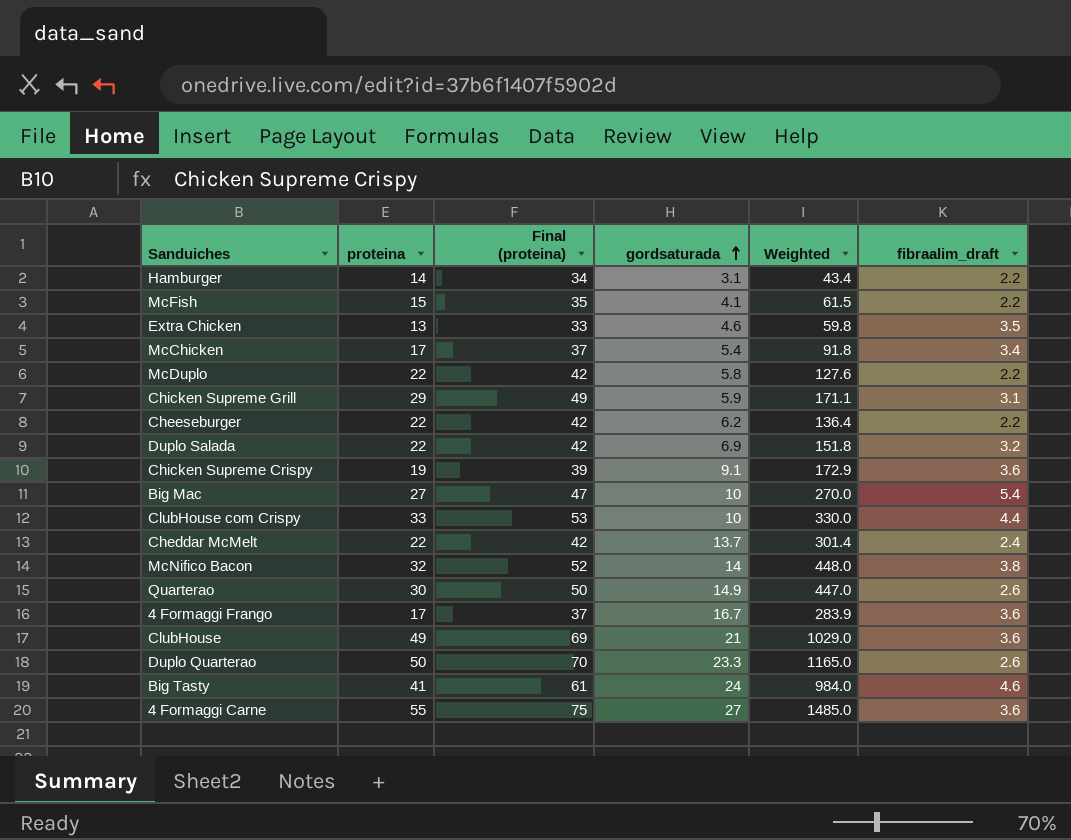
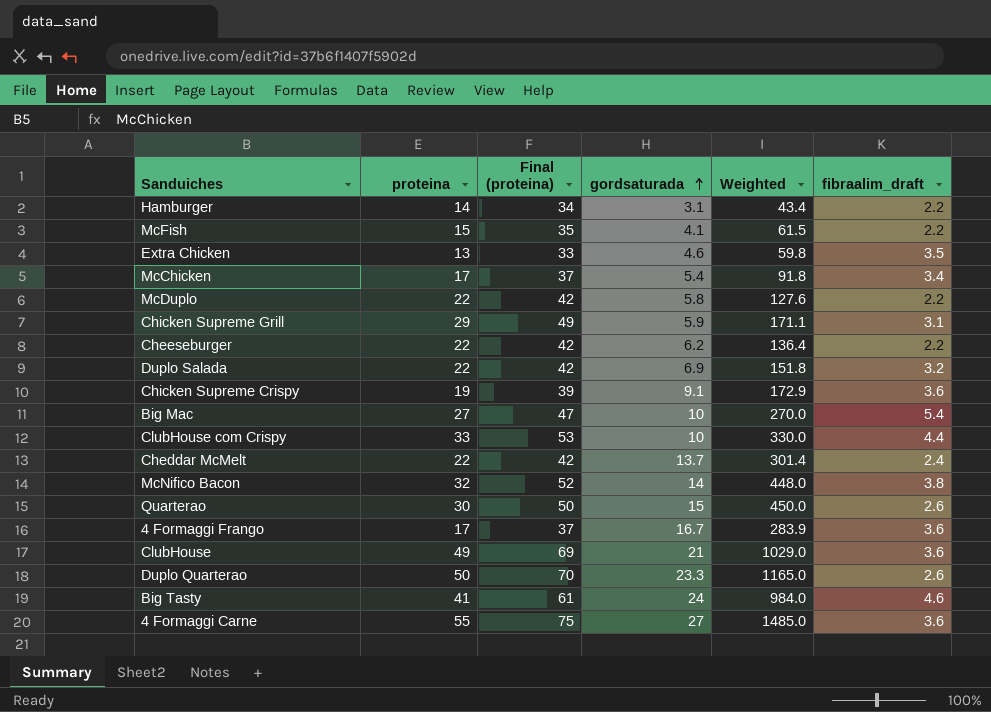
Quarterao | gordsaturada: 14.9 -> 15
Quarterao | Weighted: 447.0 -> 450.0

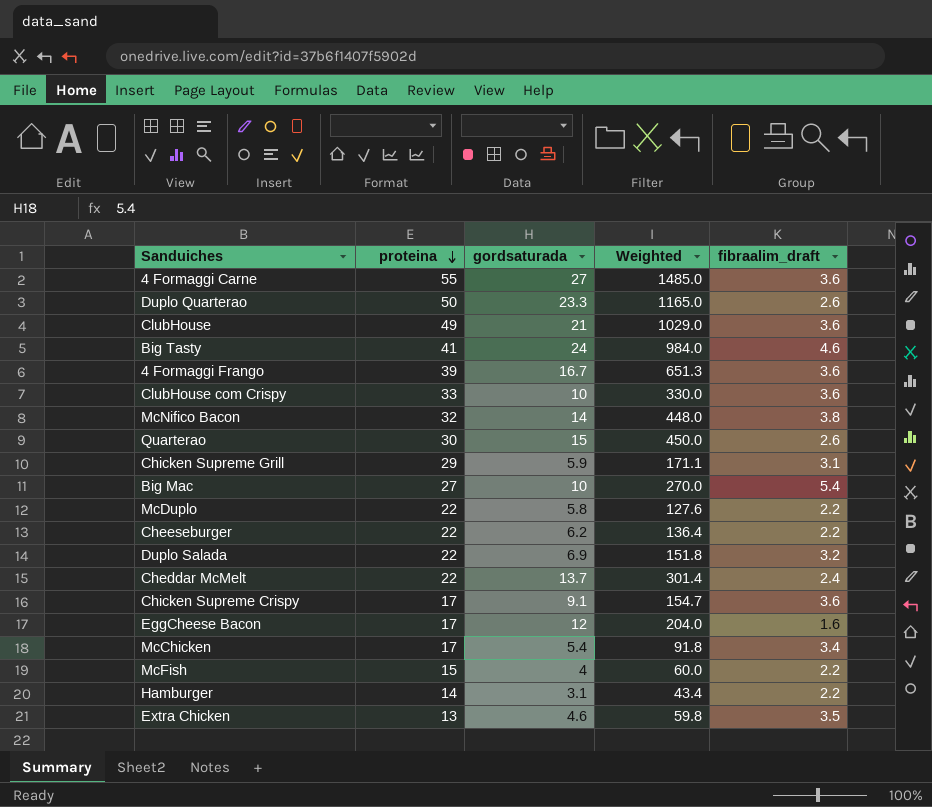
row order: gordsaturada ascending -> proteina descending
column Final (proteina) | formula: [proteina] + 20 -> none
4 Formaggi Frango | proteina: 17 -> 39
4 Formaggi Frango | Weighted: 283.9 -> 651.3
ClubHouse com Crispy | fibraalim_draft: 4.4 -> 3.6
Chicken Supreme Crispy | proteina: 19 -> 17
Chicken Supreme Crispy | Weighted: 172.9 -> 154.7
row EggCheese Bacon: none -> 17 | 12 | 204.0 | 1.6
McFish | gordsaturada: 4.1 -> 4
McFish | Weighted: 61.5 -> 60.0

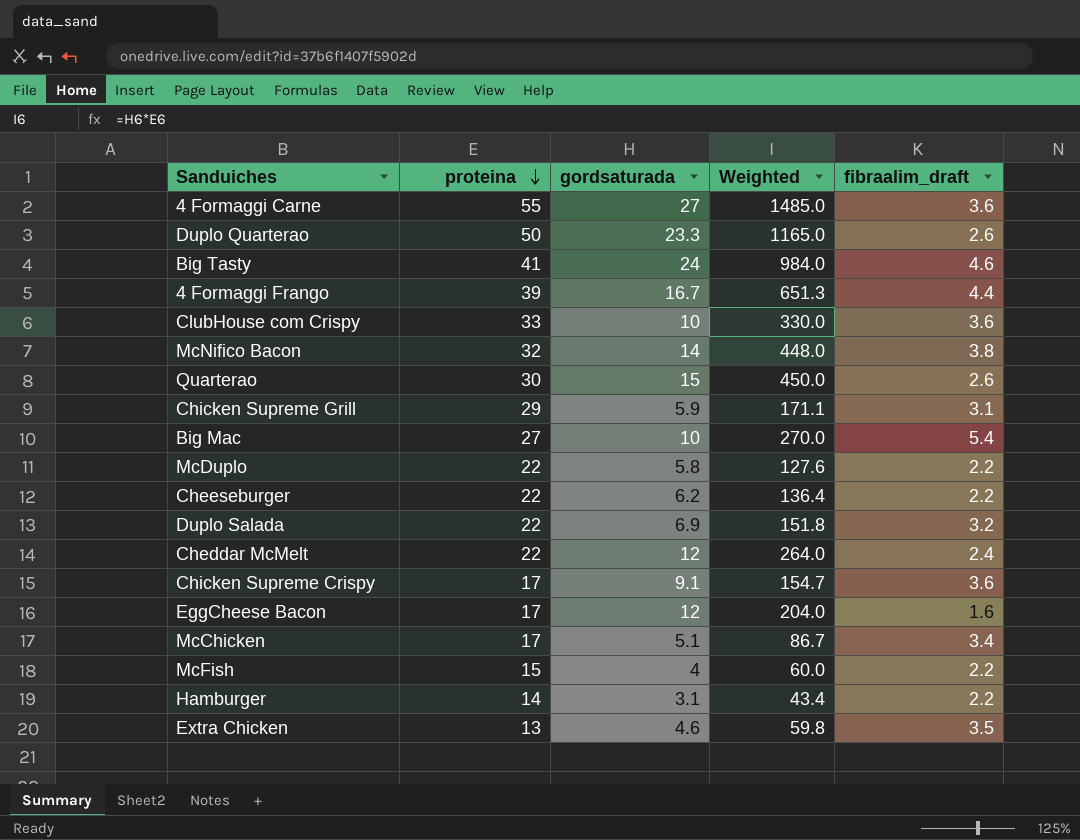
row ClubHouse: 49 | 21 | 1029.0 | 3.6 -> none
4 Formaggi Frango | fibraalim_draft: 3.6 -> 4.4
Cheddar McMelt | gordsaturada: 13.7 -> 12
Cheddar McMelt | Weighted: 301.4 -> 264.0
McChicken | gordsaturada: 5.4 -> 5.1
McChicken | Weighted: 91.8 -> 86.7

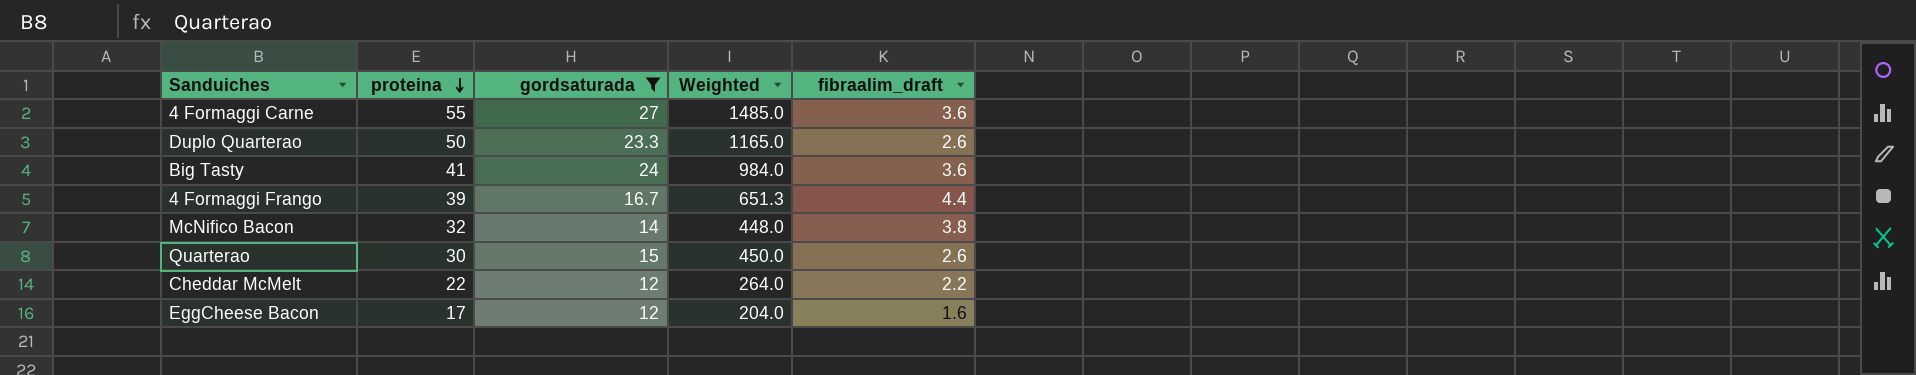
filter: none -> gordsaturada >= 12
Big Tasty | fibraalim_draft: 4.6 -> 3.6
Cheddar McMelt | fibraalim_draft: 2.4 -> 2.2

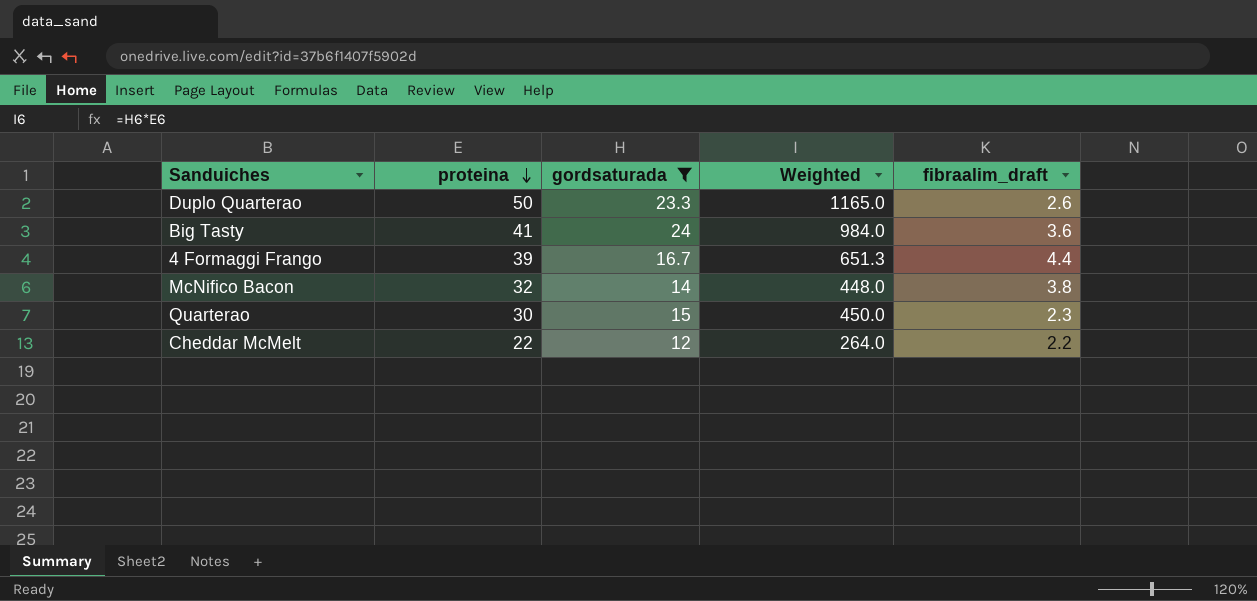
row 4 Formaggi Carne: 55 | 27 | 1485.0 | 3.6 -> none
row EggCheese Bacon: 17 | 12 | 204.0 | 1.6 -> none
Quarterao | fibraalim_draft: 2.6 -> 2.3

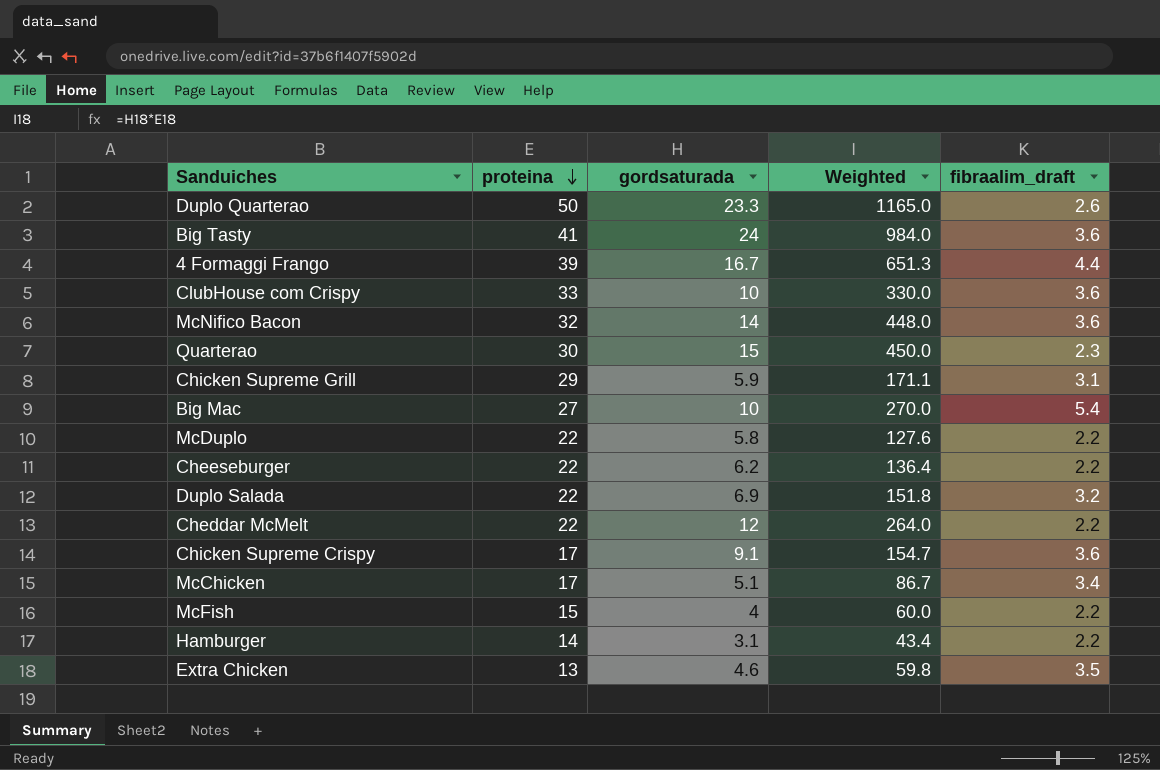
filter: gordsaturada >= 12 -> none
McNifico Bacon | fibraalim_draft: 3.8 -> 3.6

